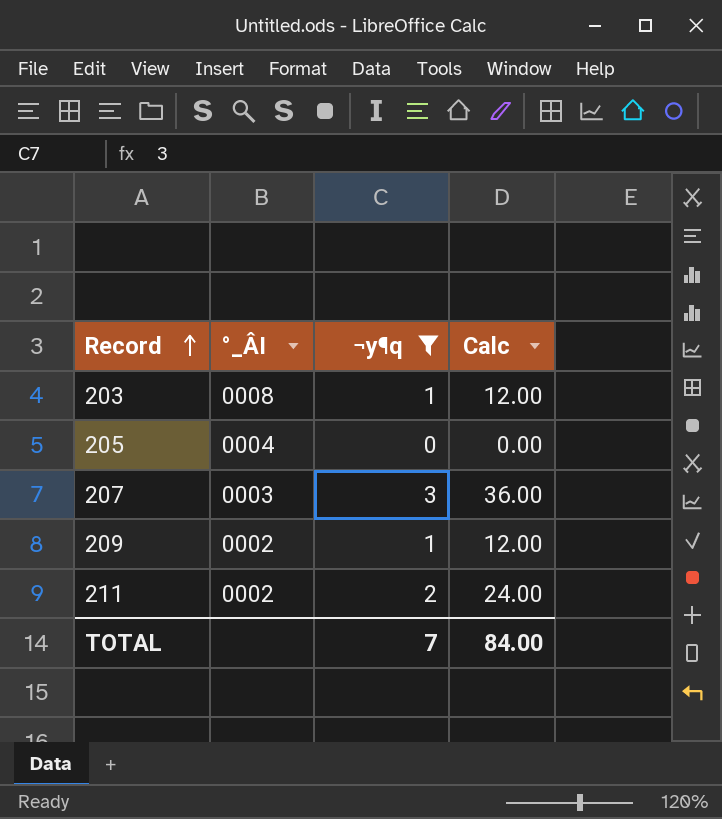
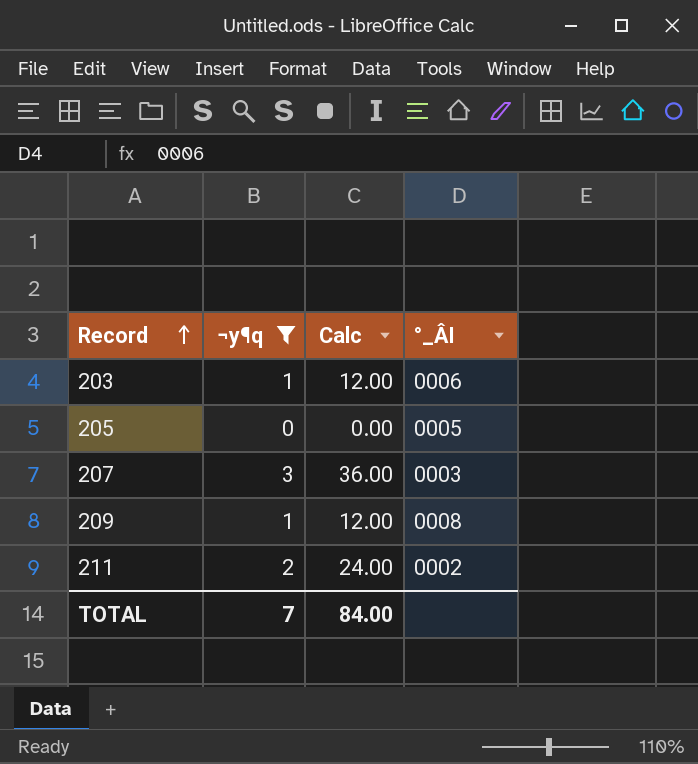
column °_ÂI | position: 2 -> 4
203 | °_ÂI: 0008 -> 0006
205 | °_ÂI: 0004 -> 0005
209 | °_ÂI: 0002 -> 0008

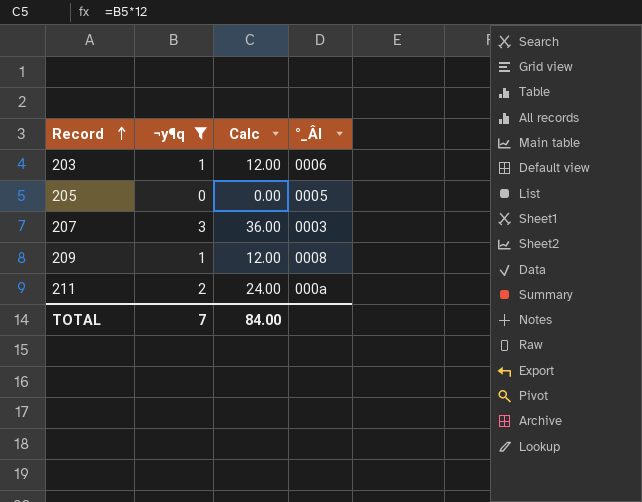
211 | °_ÂI: 0002 -> 000a

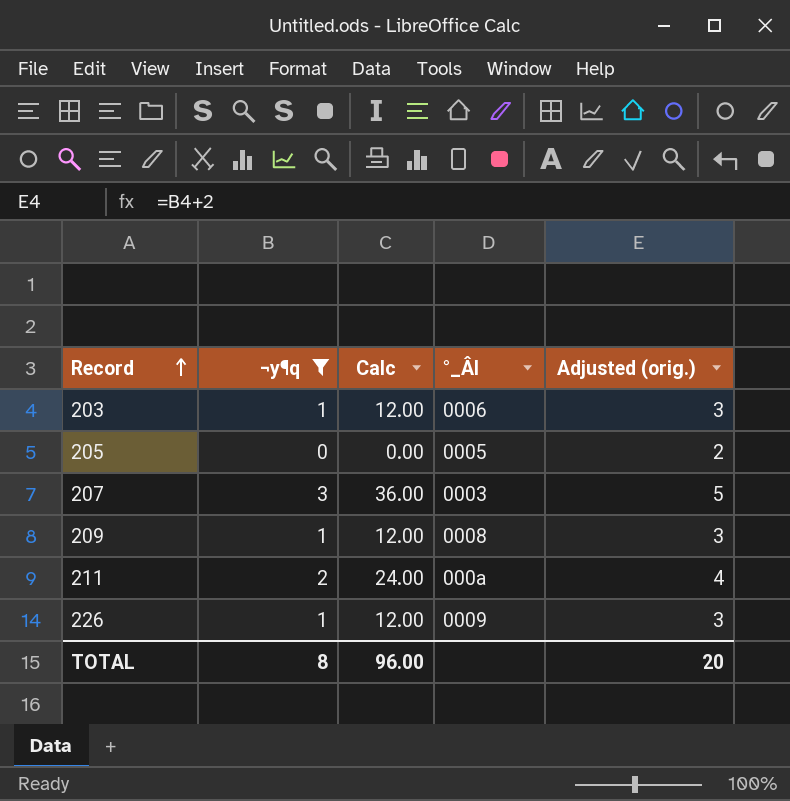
column Adjusted (orig.) | formula: none -> [¬y¶q] + 2
row 226: none -> 1 | 12.00 | 0009 | 3
TOTAL | ¬y¶q: 7 -> 8
TOTAL | Calc: 84.00 -> 96.00

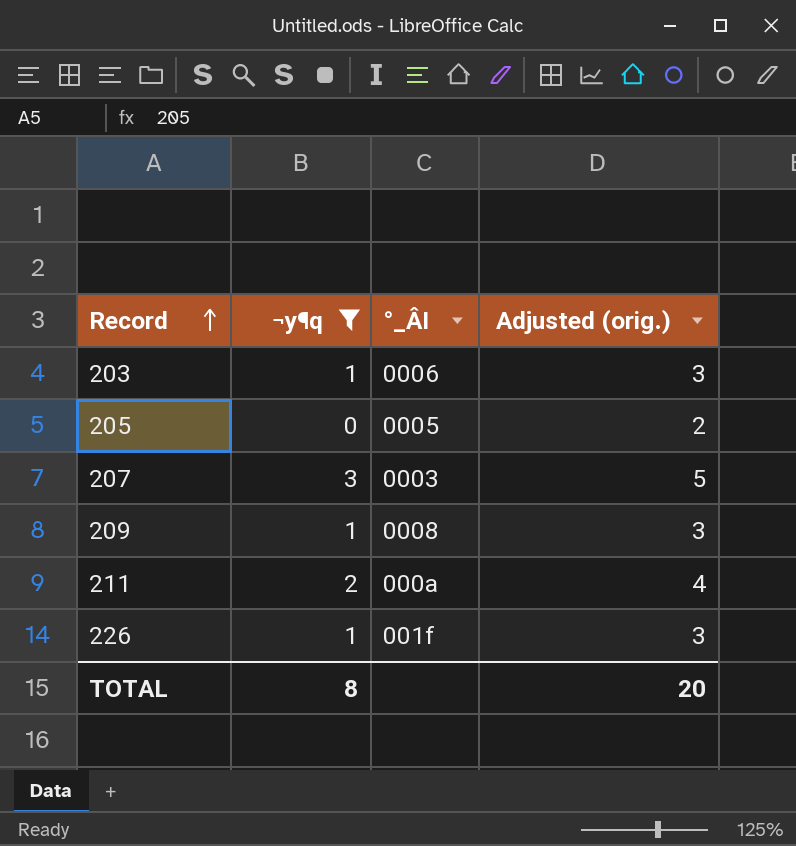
column Calc | formula: [¬y¶q] * 12 -> none
226 | °_ÂI: 0009 -> 001f

